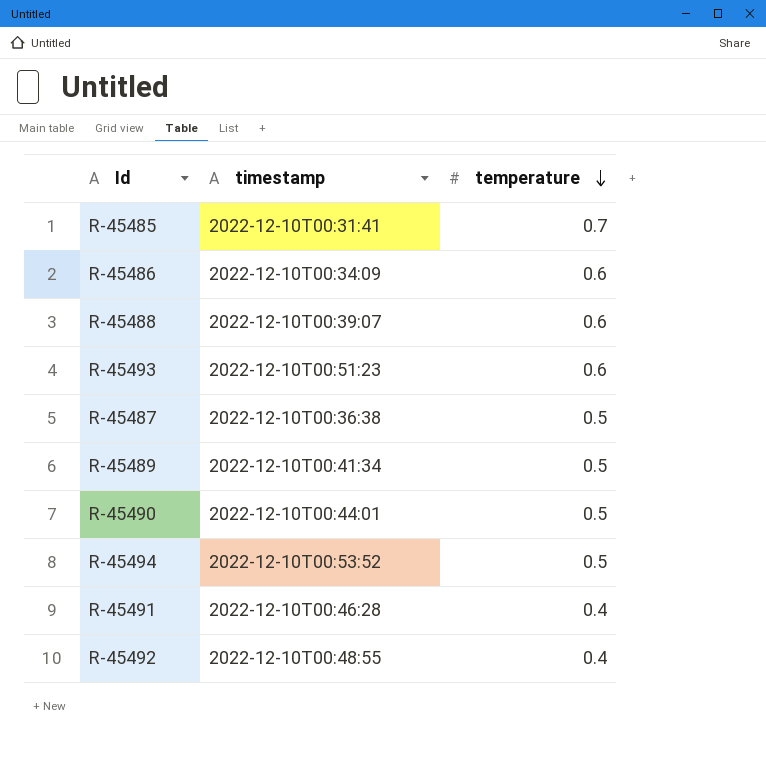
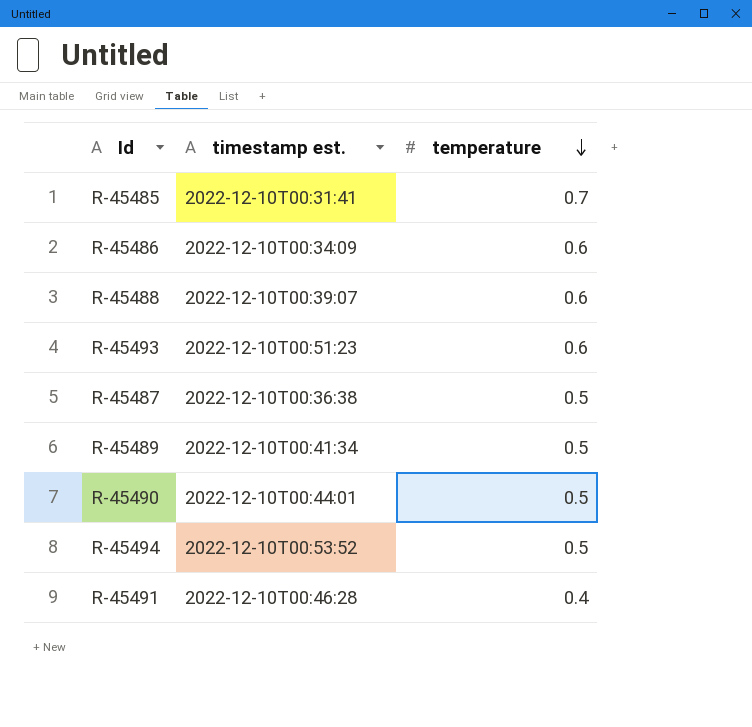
column name: timestamp -> timestamp est.
row R-45492: 2022-12-10T00:48:55 | 0.4 -> none

